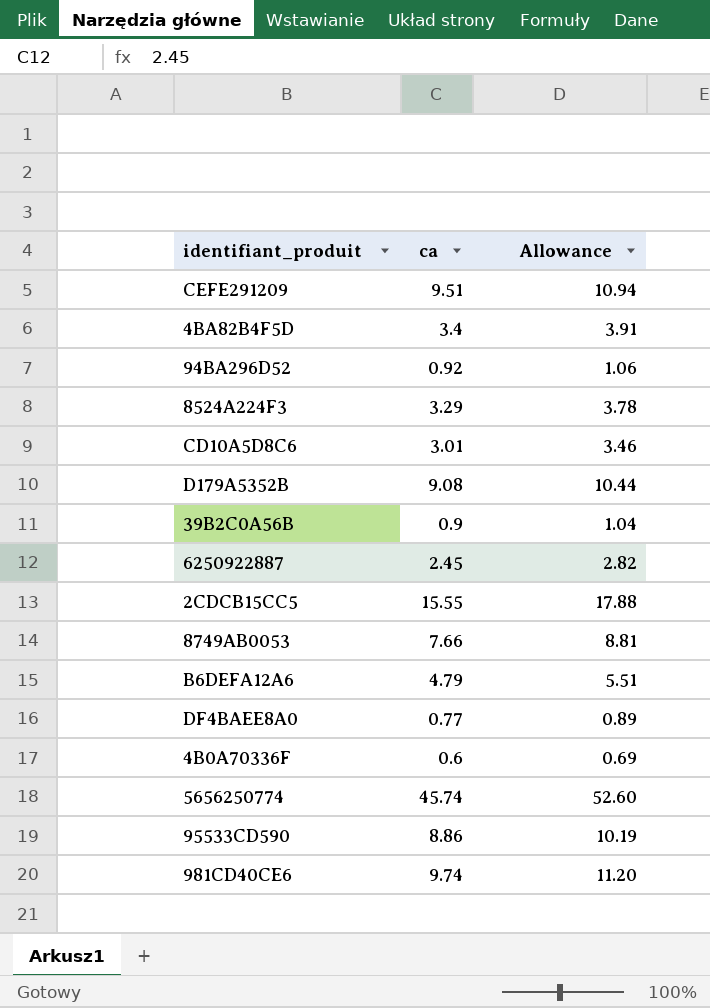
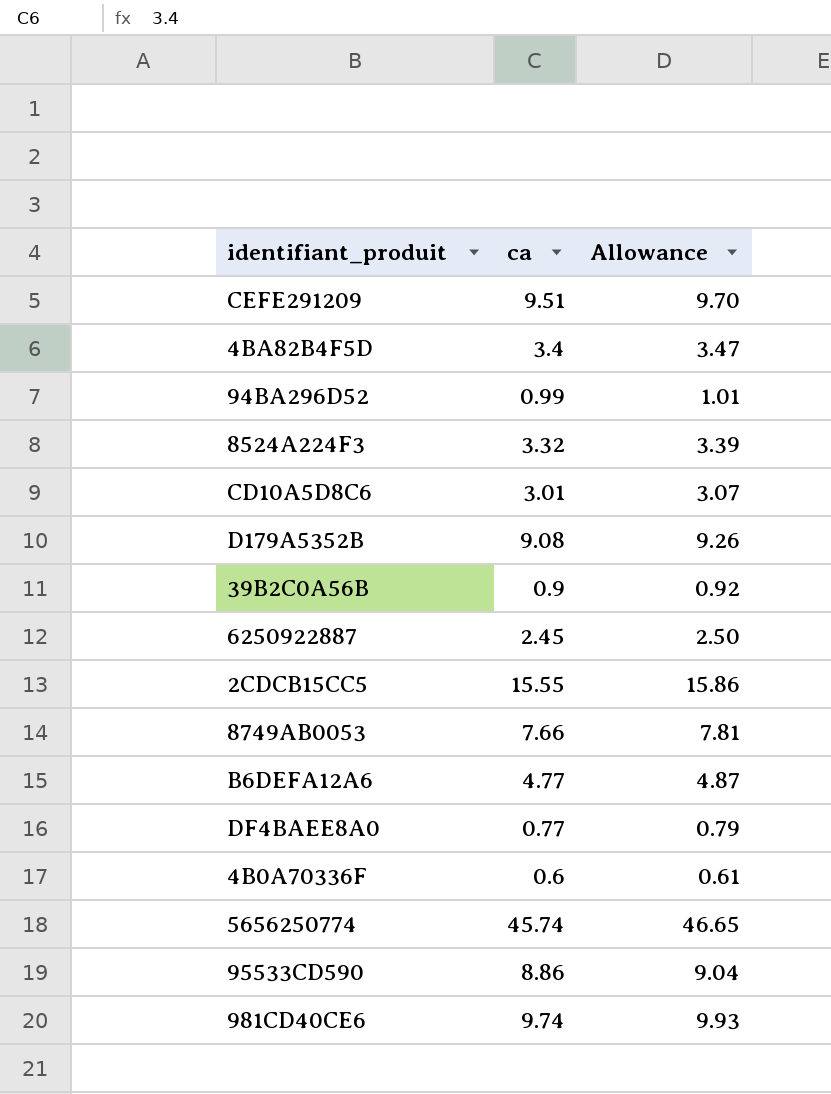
column Allowance | formula: [ca] * 1.15 -> [ca] * 1.02
94BA296D52 | ca: 0.92 -> 0.99
8524A224F3 | ca: 3.29 -> 3.32
B6DEFA12A6 | ca: 4.79 -> 4.77

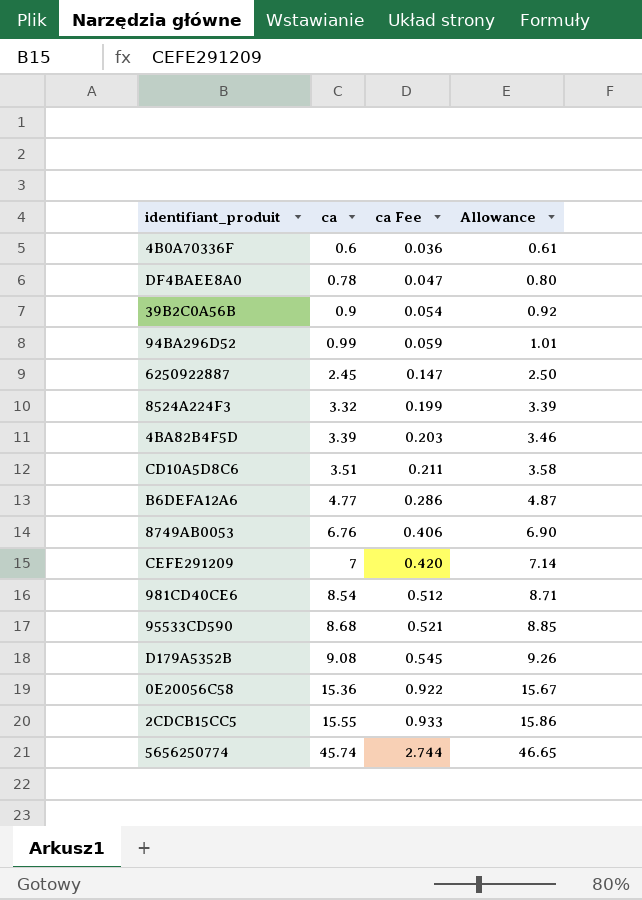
row order: none -> ca ascending
column ca Fee | formula: none -> [ca] * 0.06
DF4BAEE8A0 | ca: 0.77 -> 0.78
DF4BAEE8A0 | Allowance: 0.79 -> 0.80
4BA82B4F5D | ca: 3.4 -> 3.39
4BA82B4F5D | Allowance: 3.47 -> 3.46
CD10A5D8C6 | ca: 3.01 -> 3.51
CD10A5D8C6 | Allowance: 3.07 -> 3.58
8749AB0053 | ca: 7.66 -> 6.76
8749AB0053 | Allowance: 7.81 -> 6.90
CEFE291209 | ca: 9.51 -> 7
CEFE291209 | Allowance: 9.70 -> 7.14
981CD40CE6 | ca: 9.74 -> 8.54
981CD40CE6 | Allowance: 9.93 -> 8.71
95533CD590 | ca: 8.86 -> 8.68
95533CD590 | Allowance: 9.04 -> 8.85
row 0E20056C58: none -> 15.36 | 0.922 | 15.67

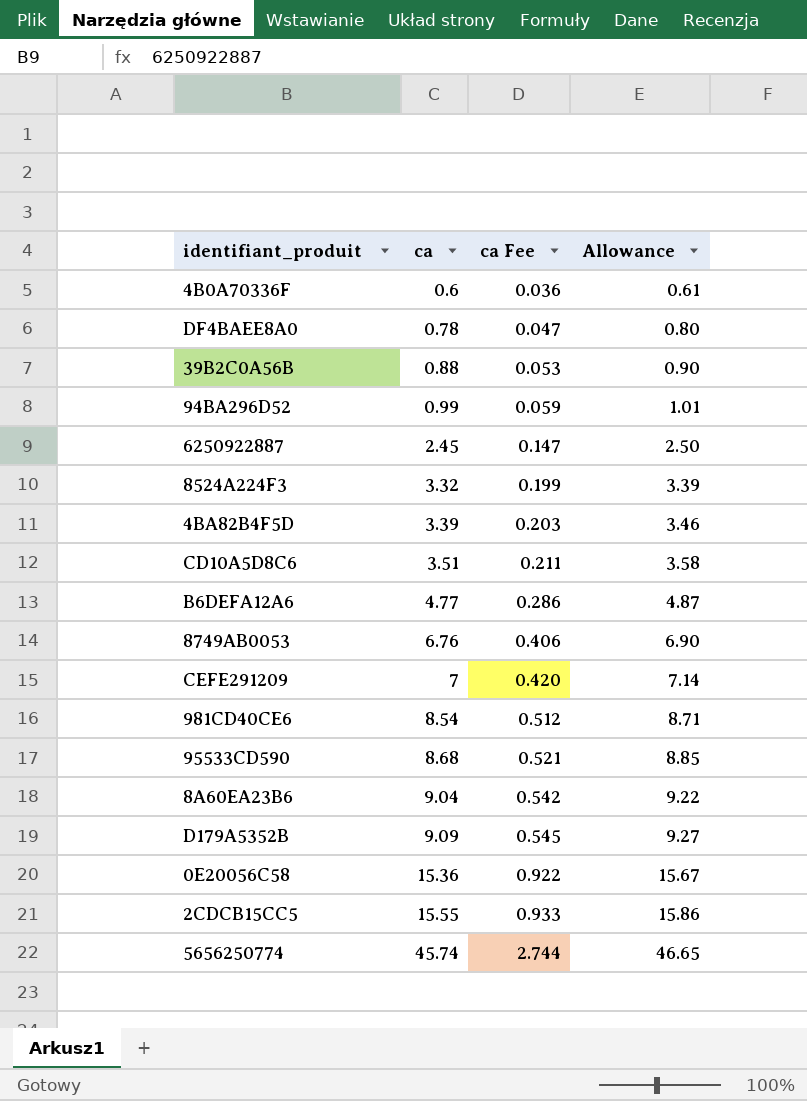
39B2C0A56B | ca: 0.9 -> 0.88
39B2C0A56B | ca Fee: 0.054 -> 0.053
39B2C0A56B | Allowance: 0.92 -> 0.90
row 8A60EA23B6: none -> 9.04 | 0.542 | 9.22
D179A5352B | ca: 9.08 -> 9.09
D179A5352B | Allowance: 9.26 -> 9.27

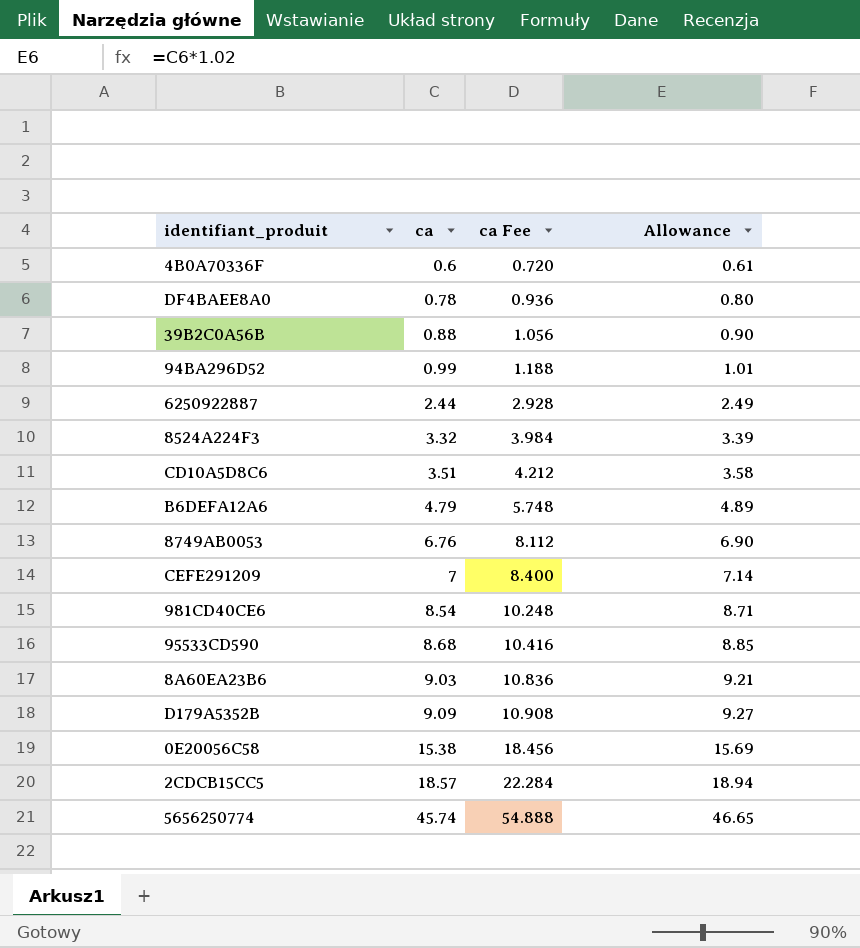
column ca Fee | formula: [ca] * 0.06 -> [ca] * 1.2
row 4BA82B4F5D: 3.39 | 0.203 | 3.46 -> none
6250922887 | ca: 2.45 -> 2.44
6250922887 | Allowance: 2.50 -> 2.49
B6DEFA12A6 | ca: 4.77 -> 4.79
B6DEFA12A6 | Allowance: 4.87 -> 4.89
8A60EA23B6 | ca: 9.04 -> 9.03
8A60EA23B6 | Allowance: 9.22 -> 9.21
0E20056C58 | ca: 15.36 -> 15.38
0E20056C58 | Allowance: 15.67 -> 15.69
2CDCB15CC5 | ca: 15.55 -> 18.57
2CDCB15CC5 | Allowance: 15.86 -> 18.94

